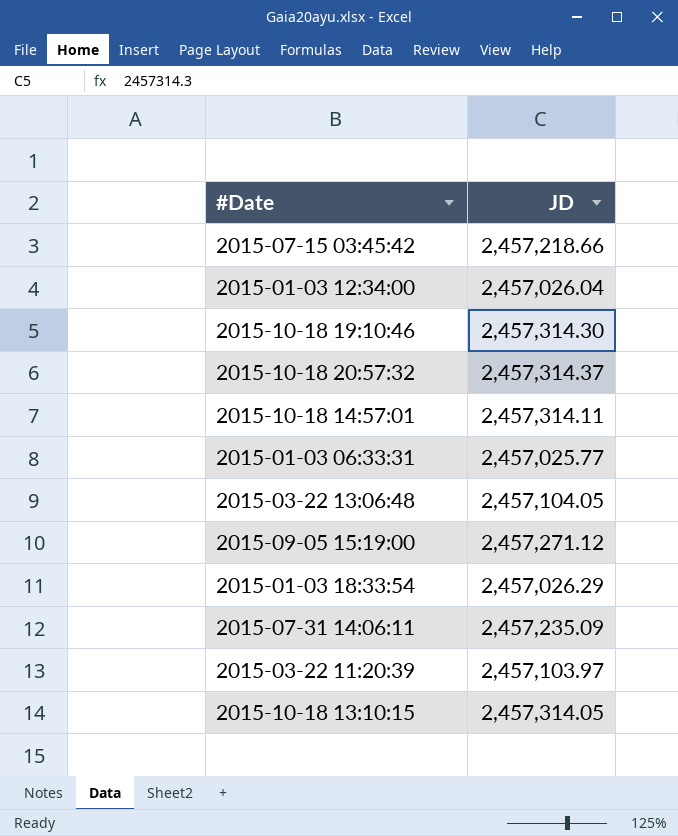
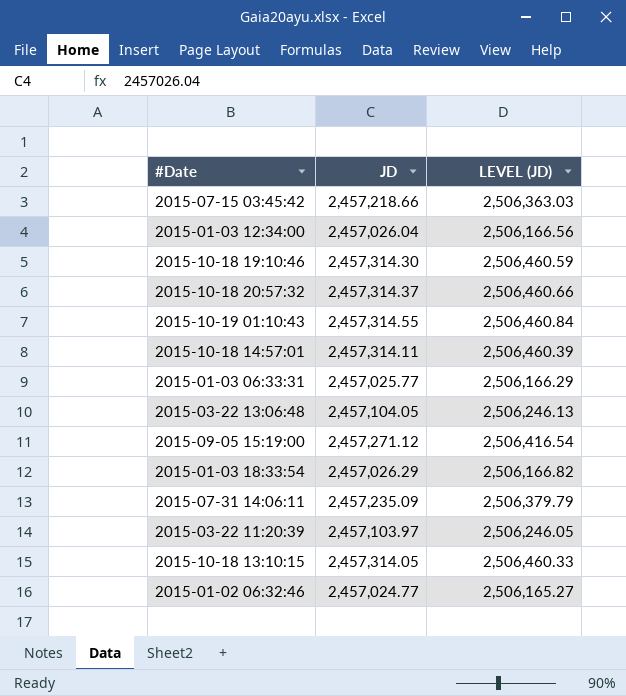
column LEVEL (JD) | formula: none -> [JD] * 1.02
row 2015-10-19 01:10:43: none -> 2,457,314.55 | 2,506,460.84
row 2015-01-02 06:32:46: none -> 2,457,024.77 | 2,506,165.27

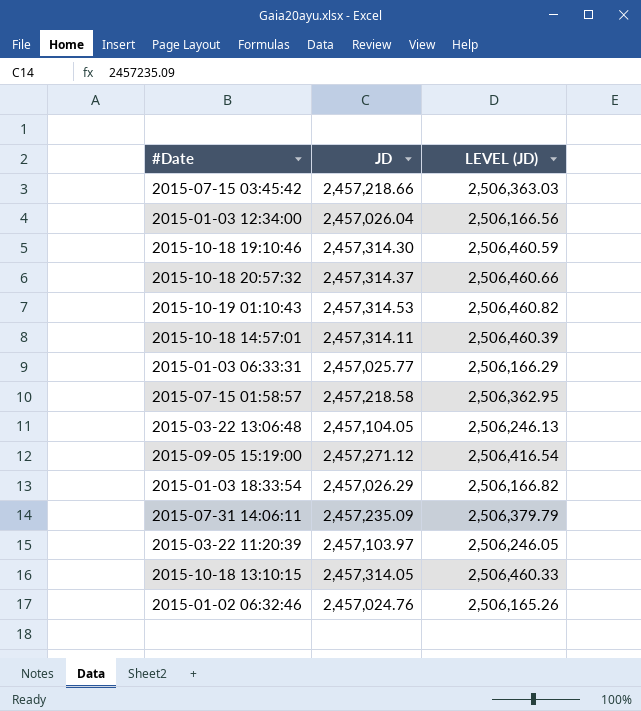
2015-10-19 01:10:43 | JD: 2,457,314.55 -> 2,457,314.53
2015-10-19 01:10:43 | LEVEL (JD): 2,506,460.84 -> 2,506,460.82
row 2015-07-15 01:58:57: none -> 2,457,218.58 | 2,506,362.95
2015-01-02 06:32:46 | JD: 2,457,024.77 -> 2,457,024.76
2015-01-02 06:32:46 | LEVEL (JD): 2,506,165.27 -> 2,506,165.26

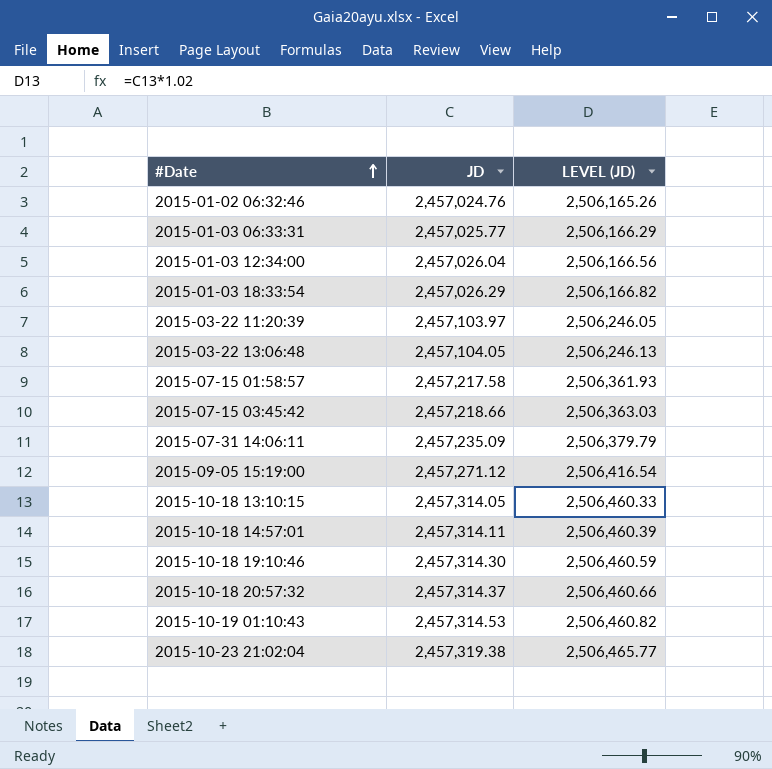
row order: none -> #Date ascending
2015-07-15 01:58:57 | JD: 2,457,218.58 -> 2,457,217.58
2015-07-15 01:58:57 | LEVEL (JD): 2,506,362.95 -> 2,506,361.93
row 2015-10-23 21:02:04: none -> 2,457,319.38 | 2,506,465.77

